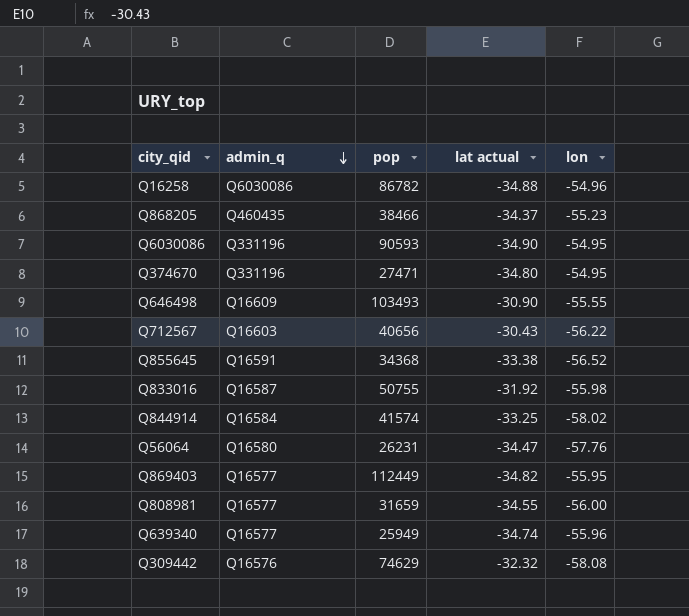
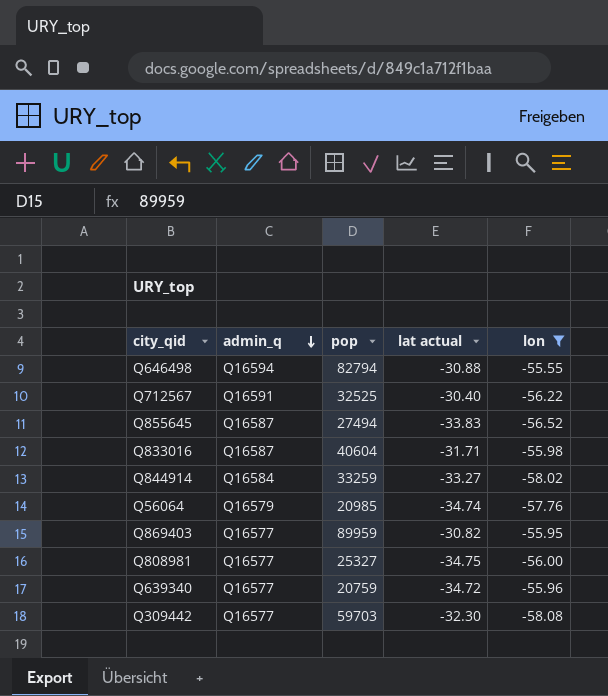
filter: none -> lon <= -55.55
Q646498 | admin_q: Q16609 -> Q16594
Q646498 | pop: 103493 -> 82794
Q646498 | lat actual: -30.90 -> -30.88
Q712567 | admin_q: Q16603 -> Q16591
Q712567 | pop: 40656 -> 32525
Q712567 | lat actual: -30.43 -> -30.40
Q855645 | admin_q: Q16591 -> Q16587
Q855645 | pop: 34368 -> 27494
Q855645 | lat actual: -33.38 -> -33.83
Q833016 | pop: 50755 -> 40604
Q833016 | lat actual: -31.92 -> -31.71
Q844914 | pop: 41574 -> 33259
Q844914 | lat actual: -33.25 -> -33.27
Q56064 | admin_q: Q16580 -> Q16579
Q56064 | pop: 26231 -> 20985
Q56064 | lat actual: -34.47 -> -34.74
Q869403 | pop: 112449 -> 89959
Q869403 | lat actual: -34.82 -> -30.82
Q808981 | pop: 31659 -> 25327
Q808981 | lat actual: -34.55 -> -34.75
Q639340 | pop: 25949 -> 20759
Q639340 | lat actual: -34.74 -> -34.72
Q309442 | admin_q: Q16576 -> Q16577
Q309442 | pop: 74629 -> 59703
Q309442 | lat actual: -32.32 -> -32.30

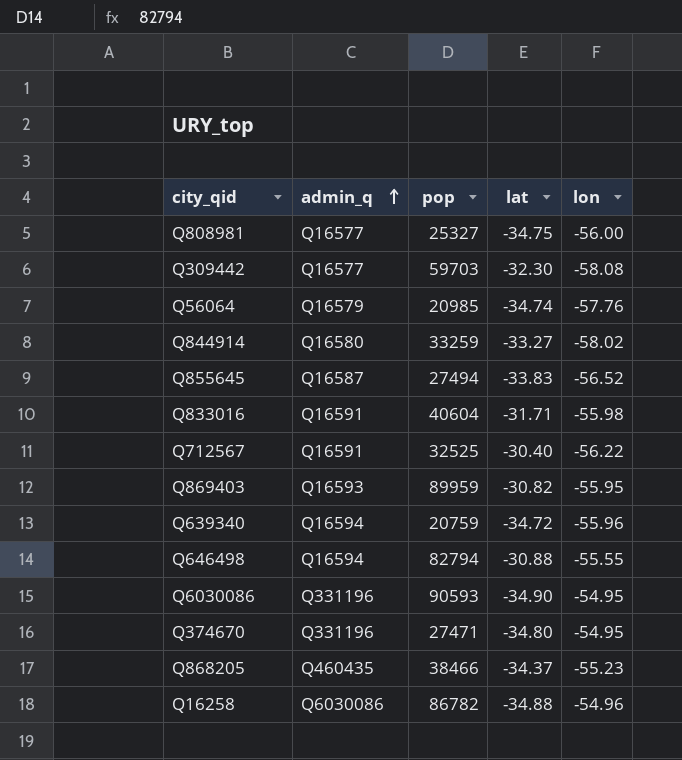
filter: lon <= -55.55 -> none
row order: admin_q descending -> admin_q ascending
column name: lat actual -> lat
Q844914 | admin_q: Q16584 -> Q16580
Q833016 | admin_q: Q16587 -> Q16591
Q869403 | admin_q: Q16577 -> Q16593
Q639340 | admin_q: Q16577 -> Q16594

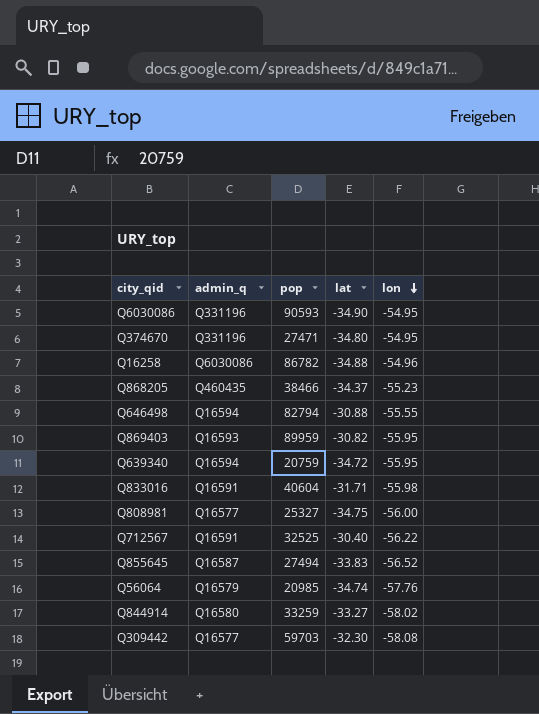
row order: admin_q ascending -> lon descending
Q639340 | lon: -55.96 -> -55.95

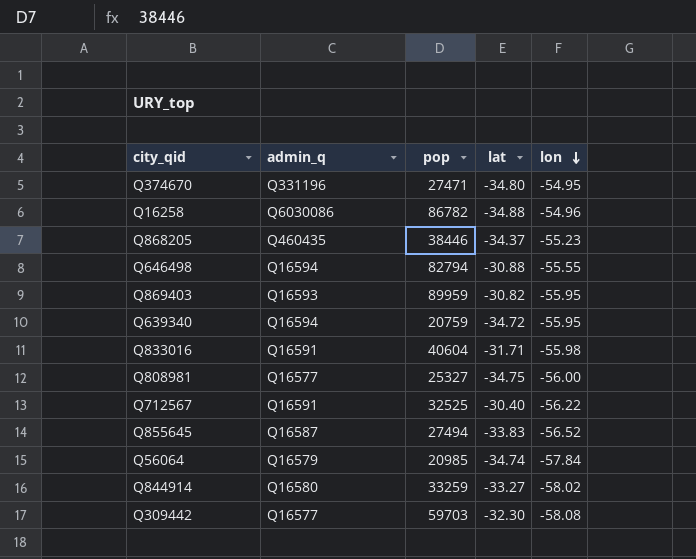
row Q6030086: Q331196 | 90593 | -34.90 | -54.95 -> none
Q868205 | pop: 38466 -> 38446
Q56064 | lon: -57.76 -> -57.84

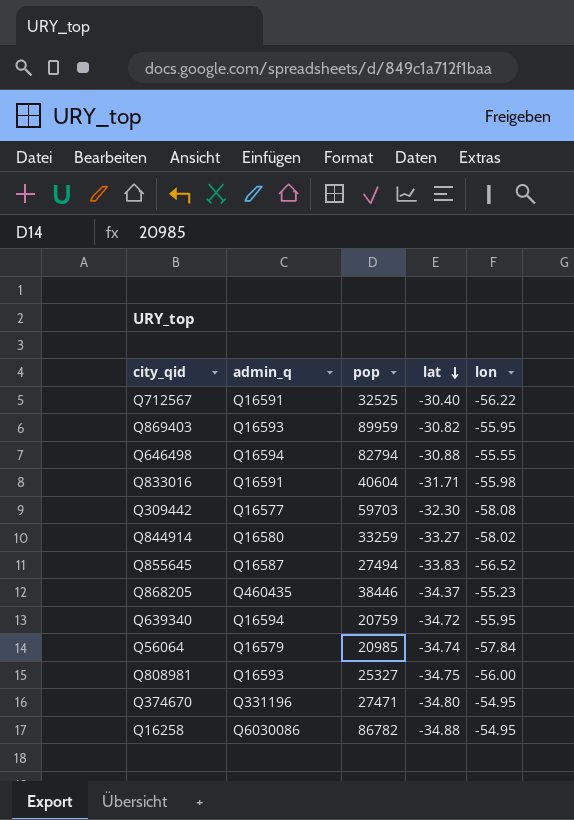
row order: lon descending -> lat descending
Q808981 | admin_q: Q16577 -> Q16593
Q16258 | lon: -54.96 -> -54.95

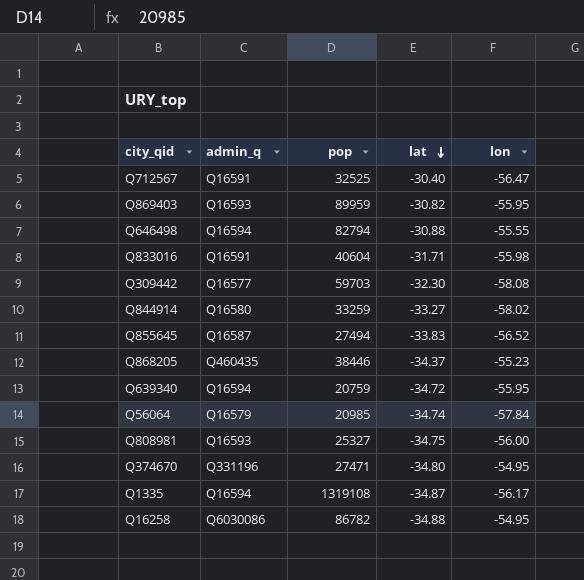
Q712567 | lon: -56.22 -> -56.47
row Q1335: none -> Q16594 | 1319108 | -34.87 | -56.17

